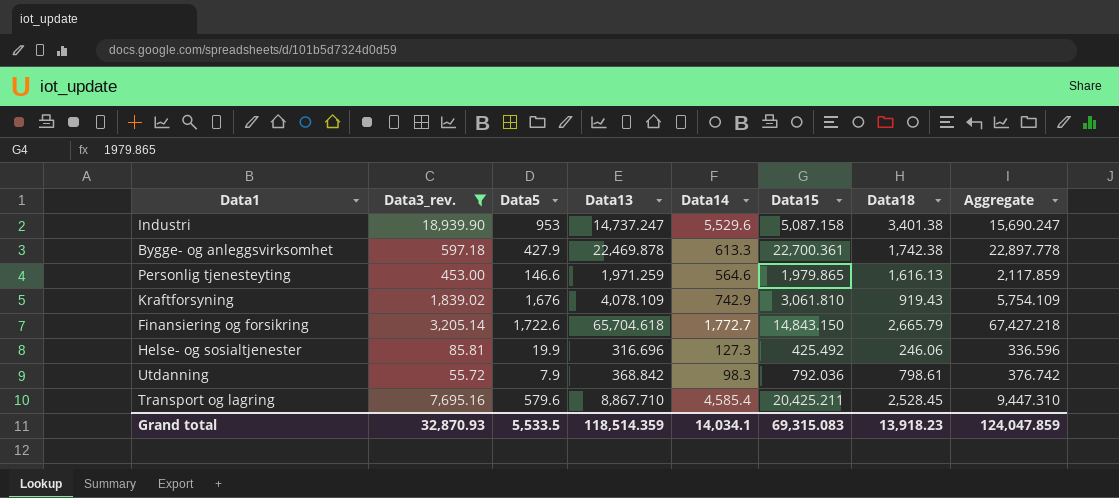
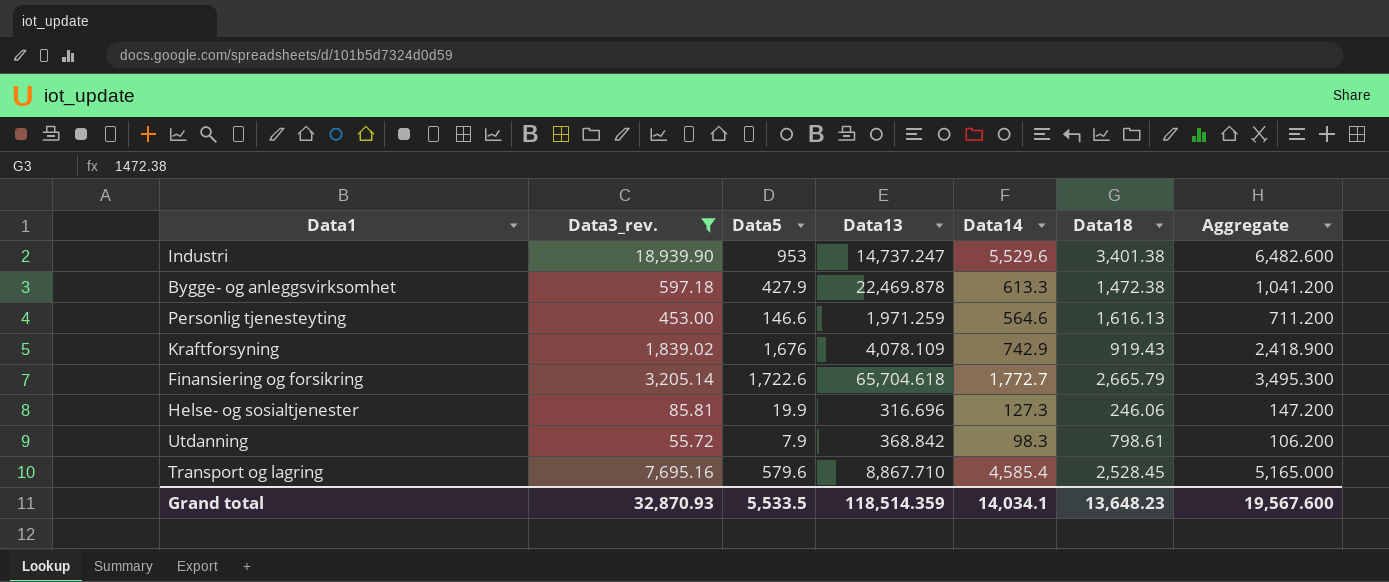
column Data15 | position: 6 -> none
column Aggregate | formula: [Data5] + [Data13] -> [Data5] + [Data14]
Bygge- og anleggsvirksomhet | Data18: 1,742.38 -> 1,472.38
Grand total | Data18: 13,918.23 -> 13,648.23
Grand total | Aggregate: 124,047.859 -> 19,567.600

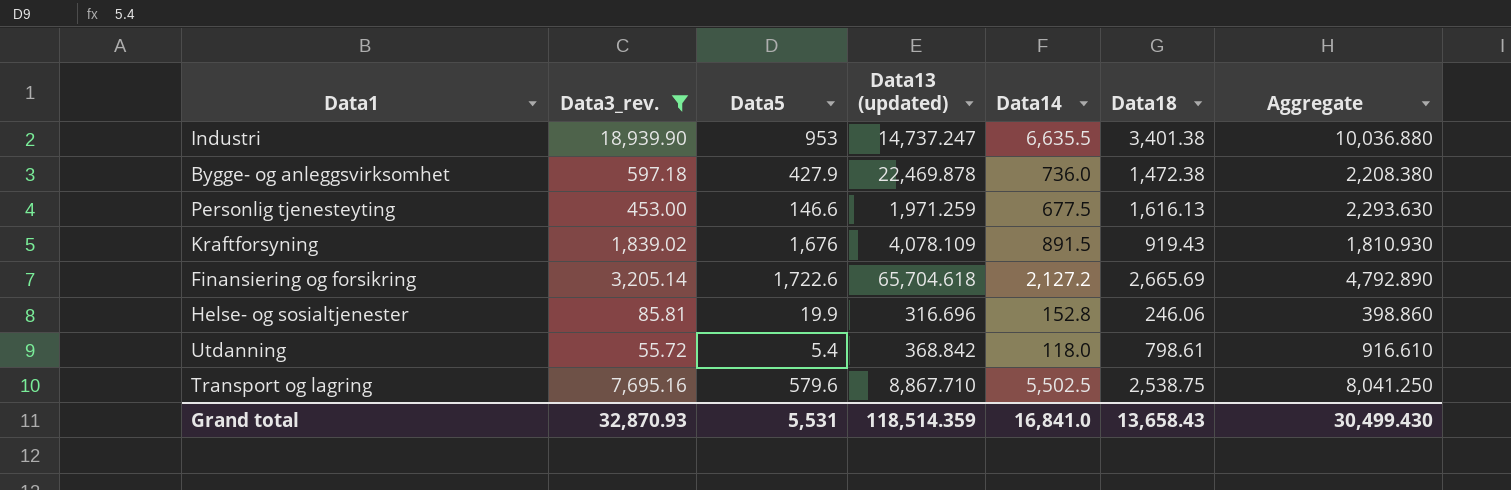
column name: Data13 -> Data13 (updated)
column Aggregate | formula: [Data5] + [Data14] -> [Data14] + [Data18]
Industri | Data14: 5,529.6 -> 6,635.5
Bygge- og anleggsvirksomhet | Data14: 613.3 -> 736.0
Personlig tjenesteyting | Data14: 564.6 -> 677.5
Kraftforsyning | Data14: 742.9 -> 891.5
Finansiering og forsikring | Data14: 1,772.7 -> 2,127.2
Finansiering og forsikring | Data18: 2,665.79 -> 2,665.69
Helse- og sosialtjenester | Data14: 127.3 -> 152.8
Utdanning | Data5: 7.9 -> 5.4
Utdanning | Data14: 98.3 -> 118.0
Transport og lagring | Data14: 4,585.4 -> 5,502.5
Transport og lagring | Data18: 2,528.45 -> 2,538.75
Grand total | Data5: 5,533.5 -> 5,531
Grand total | Data14: 14,034.1 -> 16,841.0
Grand total | Data18: 13,648.23 -> 13,658.43
Grand total | Aggregate: 19,567.600 -> 30,499.430

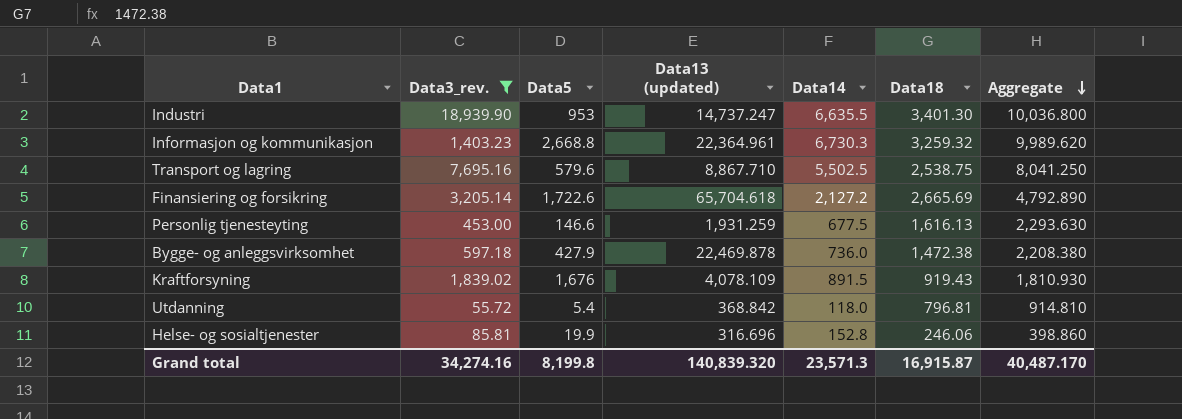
row order: none -> Aggregate descending
Industri | Data18: 3,401.38 -> 3,401.30
Industri | Aggregate: 10,036.880 -> 10,036.800
row Informasjon og kommunikasjon: none -> 1,403.23 | 2,668.8 | 22,364.961 | 6,730.3 | 3,259.32 | 9,989.620
Personlig tjenesteyting | Data13 (updated): 1,971.259 -> 1,931.259
Utdanning | Data18: 798.61 -> 796.81
Utdanning | Aggregate: 916.610 -> 914.810
Grand total | Data3_rev.: 32,870.93 -> 34,274.16
Grand total | Data5: 5,531 -> 8,199.8
Grand total | Data13 (updated): 118,514.359 -> 140,839.320
Grand total | Data14: 16,841.0 -> 23,571.3
Grand total | Data18: 13,658.43 -> 16,915.87
Grand total | Aggregate: 30,499.430 -> 40,487.170

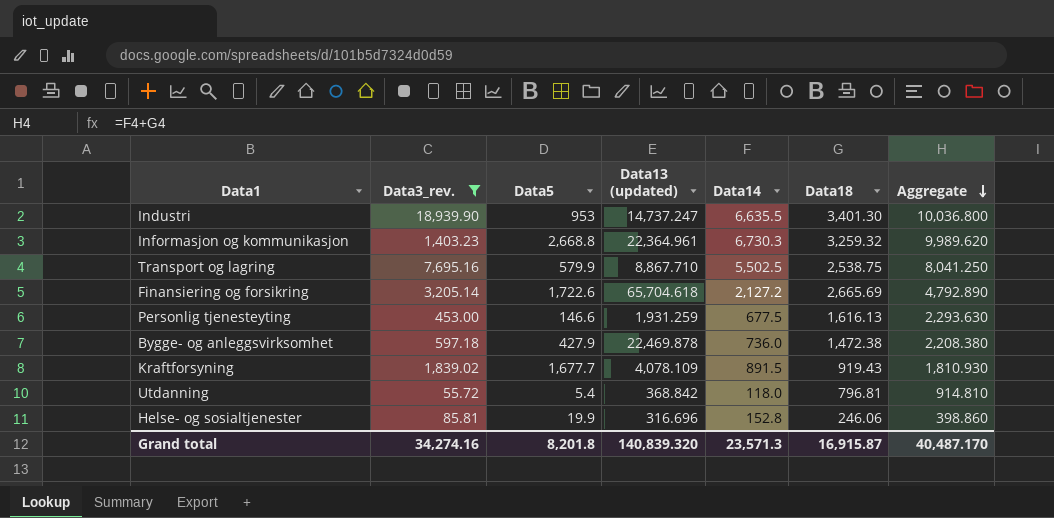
Transport og lagring | Data5: 579.6 -> 579.9
Kraftforsyning | Data5: 1,676 -> 1,677.7
Grand total | Data5: 8,199.8 -> 8,201.8

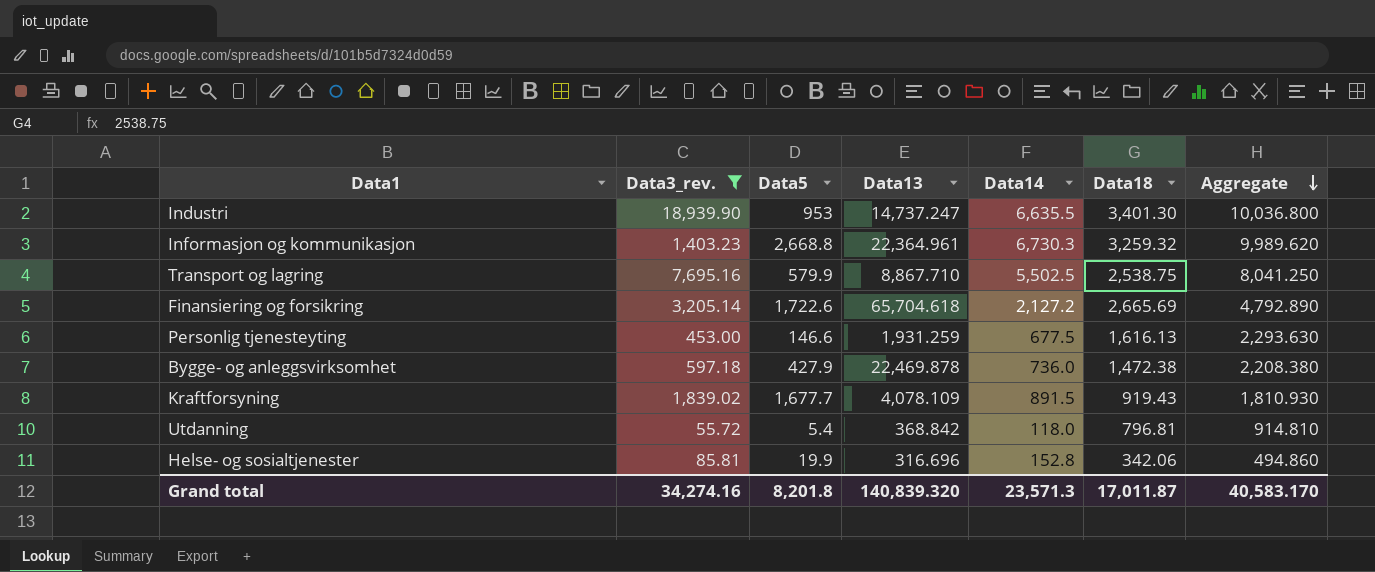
column name: Data13 (updated) -> Data13
Helse- og sosialtjenester | Data18: 246.06 -> 342.06
Helse- og sosialtjenester | Aggregate: 398.860 -> 494.860
Grand total | Data18: 16,915.87 -> 17,011.87
Grand total | Aggregate: 40,487.170 -> 40,583.170

